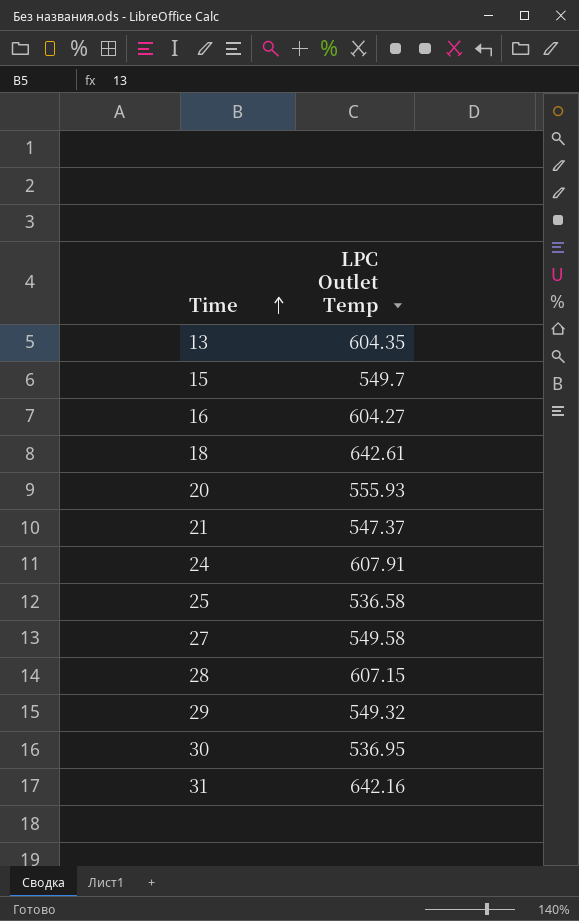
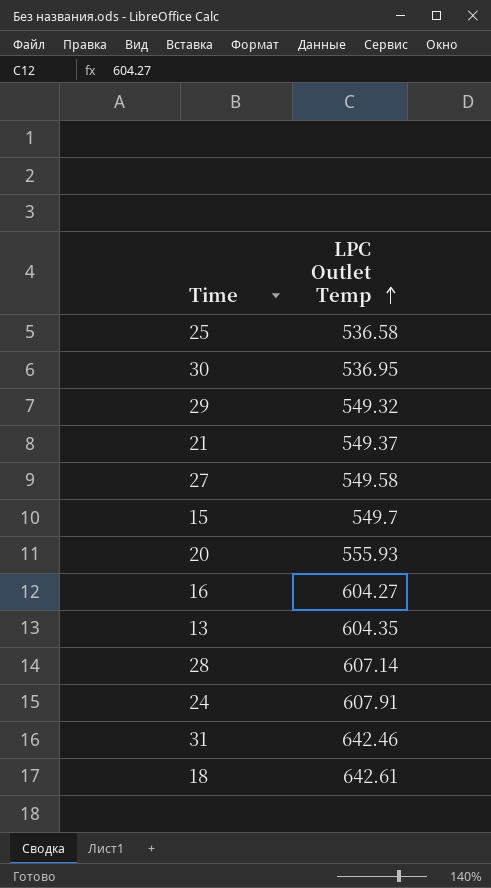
row order: Time ascending -> LPC Outlet Temp ascending
21 | LPC Outlet Temp: 547.37 -> 549.37
28 | LPC Outlet Temp: 607.15 -> 607.14
31 | LPC Outlet Temp: 642.16 -> 642.46

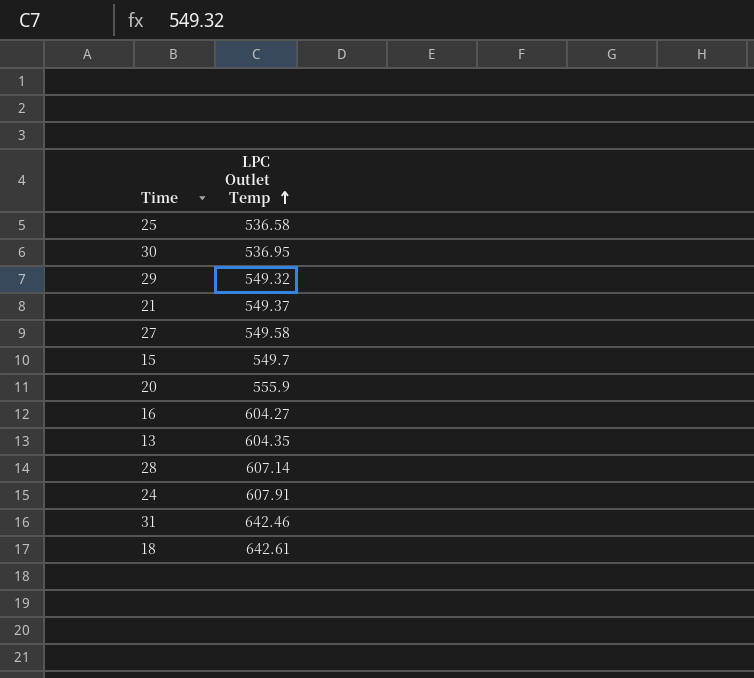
20 | LPC Outlet Temp: 555.93 -> 555.9

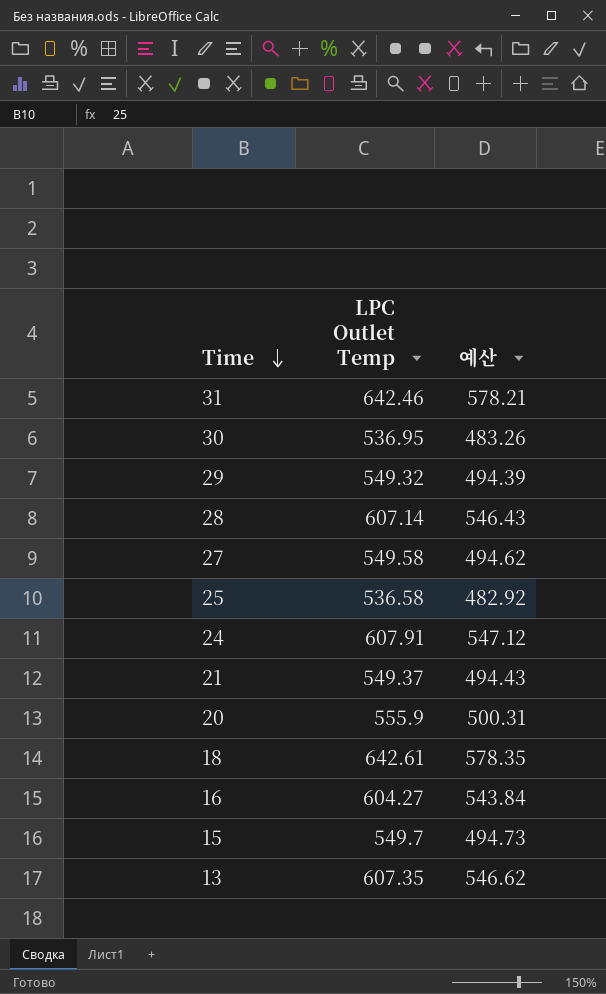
row order: LPC Outlet Temp ascending -> Time descending
column 예산 | formula: none -> [LPC Outlet Temp] * 0.9
13 | LPC Outlet Temp: 604.35 -> 607.35

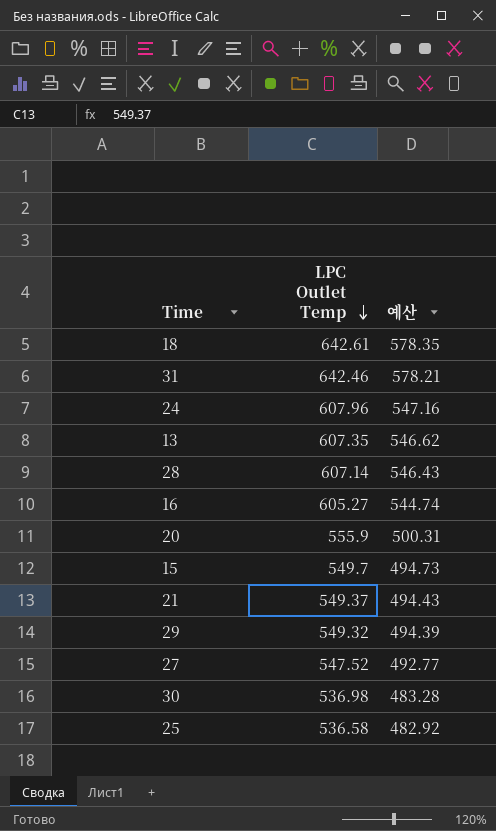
row order: Time descending -> LPC Outlet Temp descending
24 | LPC Outlet Temp: 607.91 -> 607.96
24 | 예산: 547.12 -> 547.16
16 | LPC Outlet Temp: 604.27 -> 605.27
16 | 예산: 543.84 -> 544.74
27 | LPC Outlet Temp: 549.58 -> 547.52
27 | 예산: 494.62 -> 492.77
30 | LPC Outlet Temp: 536.95 -> 536.98
30 | 예산: 483.26 -> 483.28

